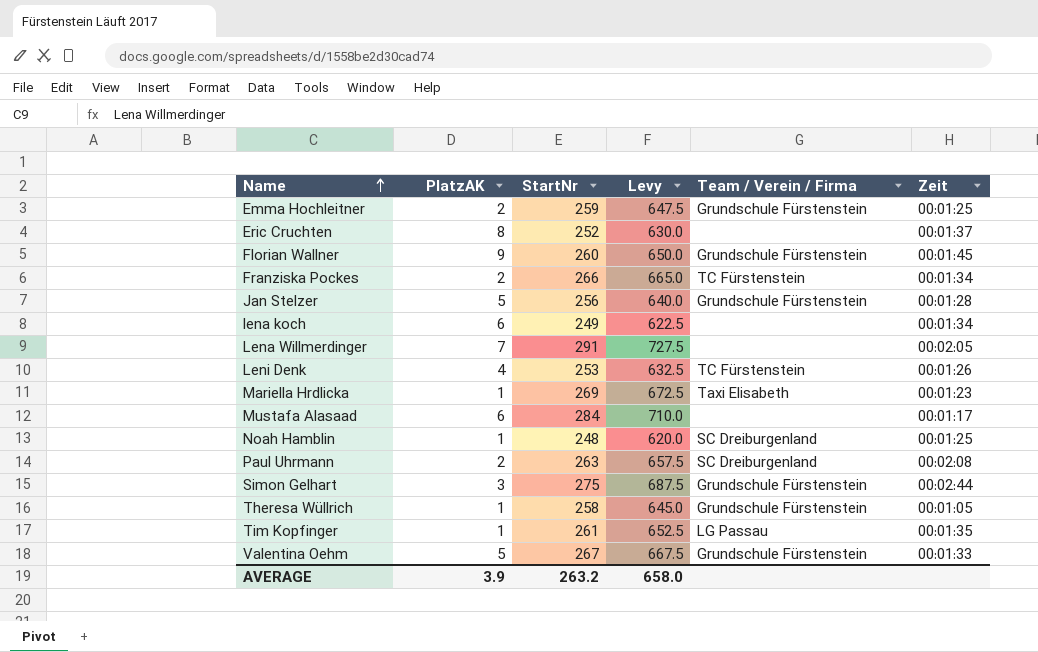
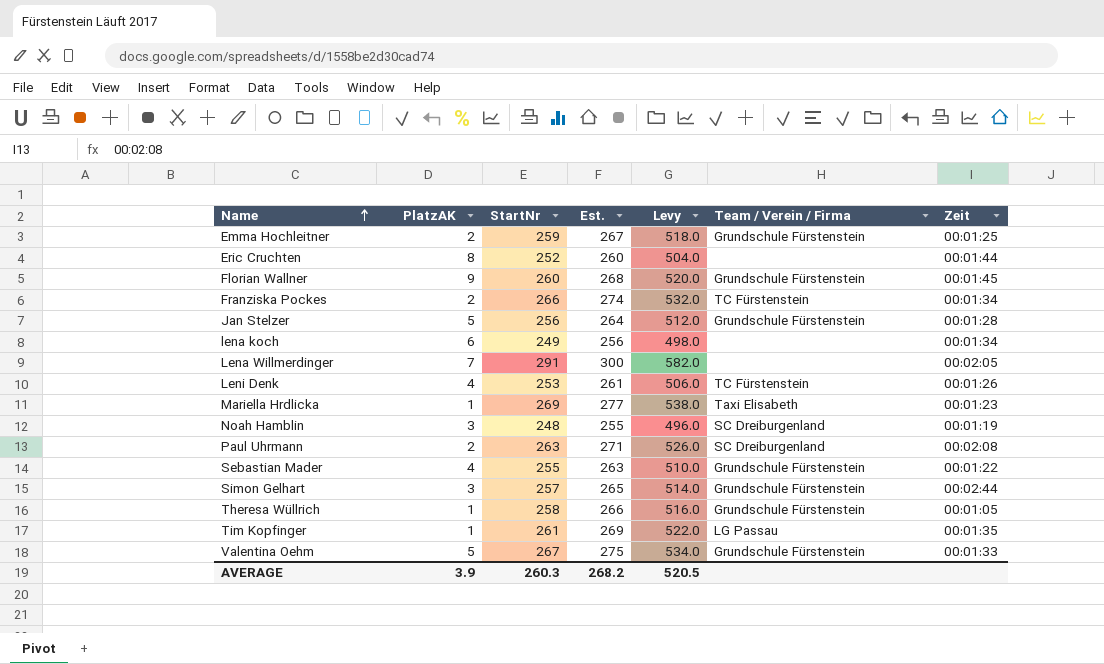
column Est. | formula: none -> [StartNr] * 1.03
column Levy | formula: [StartNr] * 2.5 -> [StartNr] * 2
row Mustafa Alasaad: 6 | 284 | 710.0 | none | 00:01:17 -> none
Eric Cruchten | Zeit: 00:01:37 -> 00:01:44
Noah Hamblin | PlatzAK: 1 -> 3
Noah Hamblin | Zeit: 00:01:25 -> 00:01:19
row Sebastian Mader: none -> 4 | 255 | 263 | 510.0 | Grundschule Fürstenstein | 00:01:22
Simon Gelhart | StartNr: 275 -> 257
AVERAGE | StartNr: 263.2 -> 260.3
AVERAGE | Levy: 658.0 -> 520.5

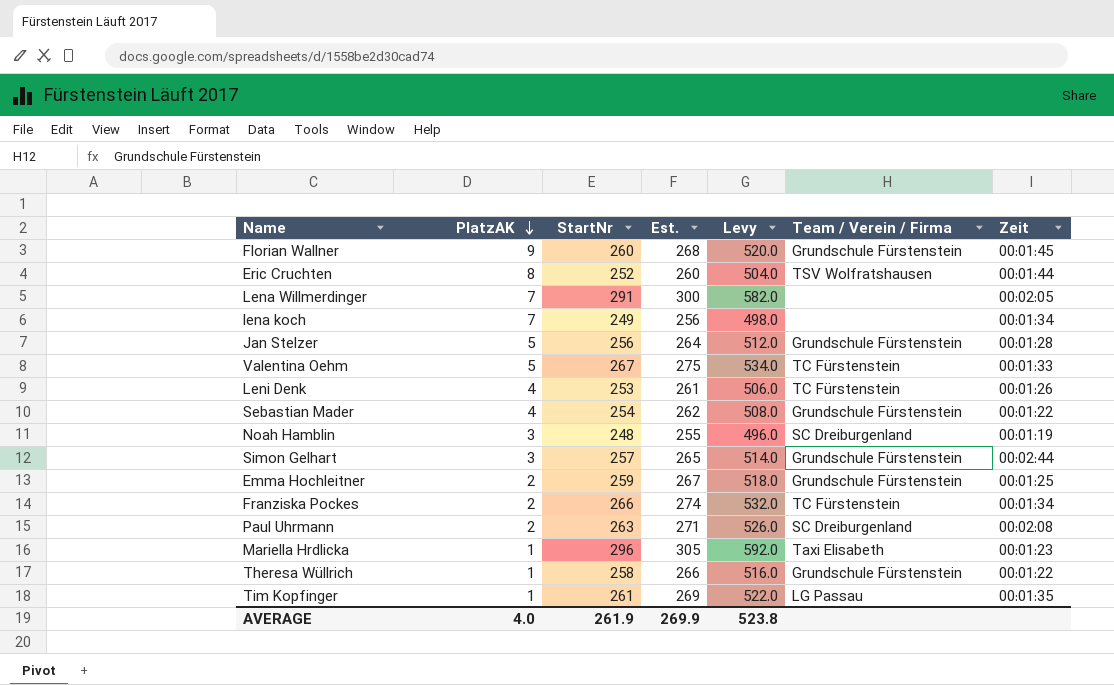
row order: Name ascending -> PlatzAK descending
Eric Cruchten | Team / Verein / Firma: none -> TSV Wolfratshausen
lena koch | PlatzAK: 6 -> 7
Valentina Oehm | Team / Verein / Firma: Grundschule Fürstenstein -> TC Fürstenstein
Sebastian Mader | StartNr: 255 -> 254
Sebastian Mader | Est.: 263 -> 262
Sebastian Mader | Levy: 510.0 -> 508.0
Mariella Hrdlicka | StartNr: 269 -> 296
Mariella Hrdlicka | Est.: 277 -> 305
Mariella Hrdlicka | Levy: 538.0 -> 592.0
Theresa Wüllrich | Zeit: 00:01:05 -> 00:01:22
AVERAGE | PlatzAK: 3.9 -> 4.0
AVERAGE | StartNr: 260.3 -> 261.9
AVERAGE | Est.: 268.2 -> 269.9
AVERAGE | Levy: 520.5 -> 523.8

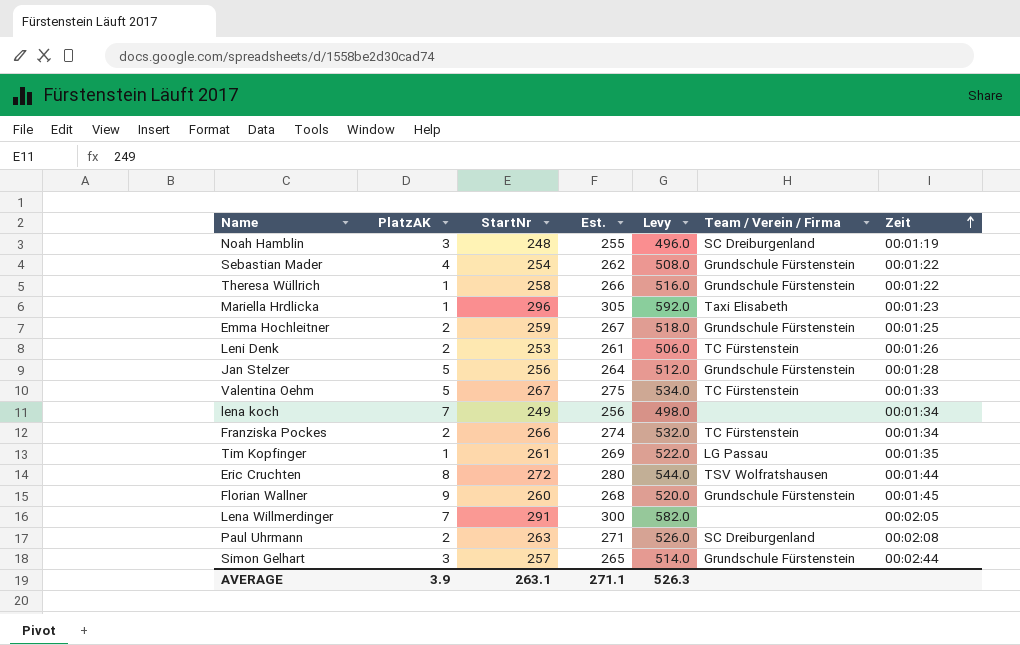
row order: PlatzAK descending -> Zeit ascending
Leni Denk | PlatzAK: 4 -> 2
Eric Cruchten | StartNr: 252 -> 272
Eric Cruchten | Est.: 260 -> 280
Eric Cruchten | Levy: 504.0 -> 544.0
AVERAGE | PlatzAK: 4.0 -> 3.9
AVERAGE | StartNr: 261.9 -> 263.1
AVERAGE | Est.: 269.9 -> 271.1
AVERAGE | Levy: 523.8 -> 526.3

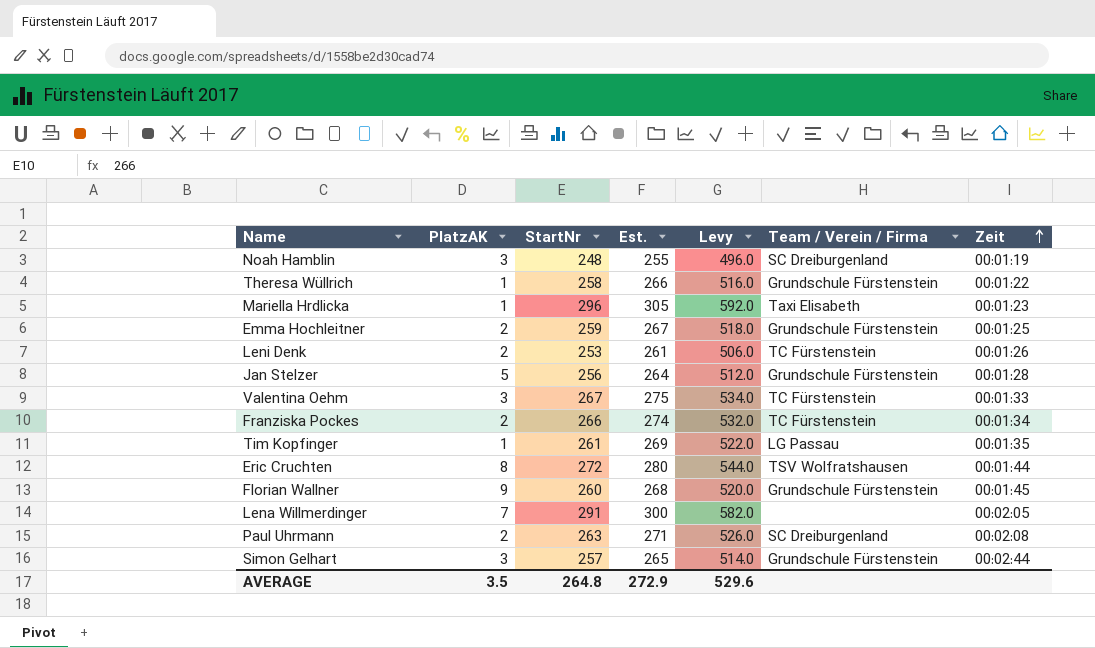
row Sebastian Mader: 4 | 254 | 262 | 508.0 | Grundschule Fürstenstein | 00:01:22 -> none
row lena koch: 7 | 249 | 256 | 498.0 | none | 00:01:34 -> none
Valentina Oehm | PlatzAK: 5 -> 3
AVERAGE | PlatzAK: 3.9 -> 3.5
AVERAGE | StartNr: 263.1 -> 264.8
AVERAGE | Est.: 271.1 -> 272.9
AVERAGE | Levy: 526.3 -> 529.6

